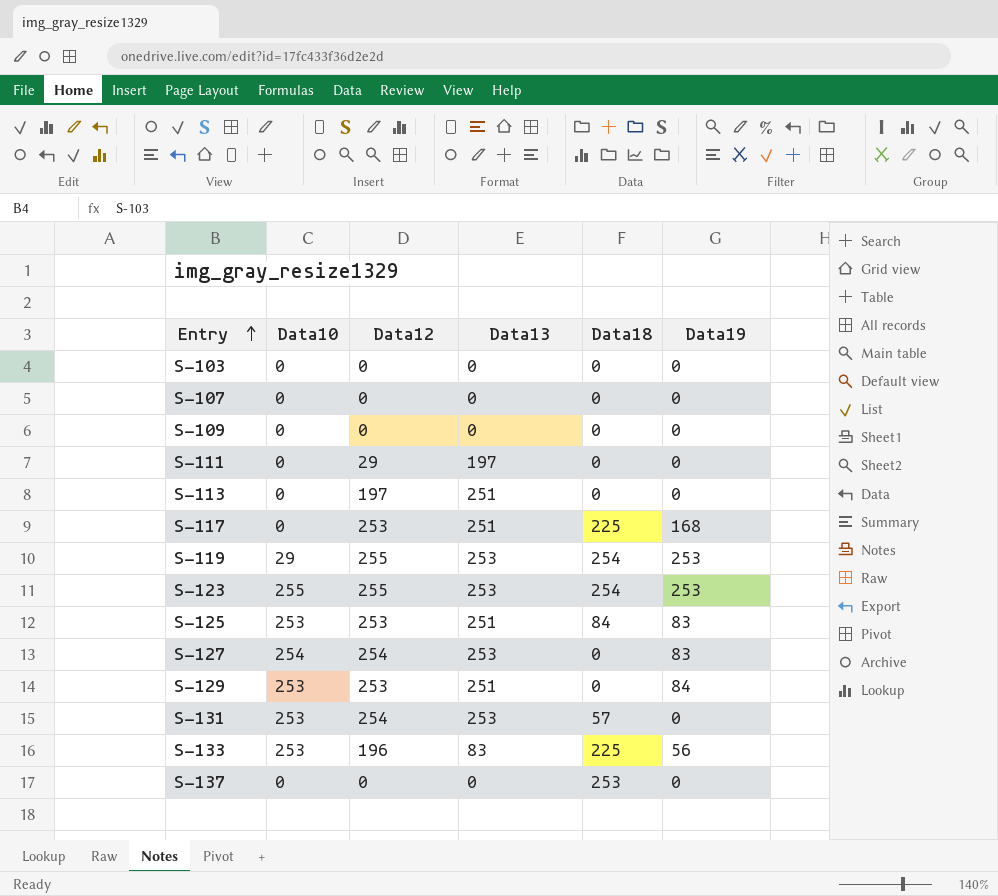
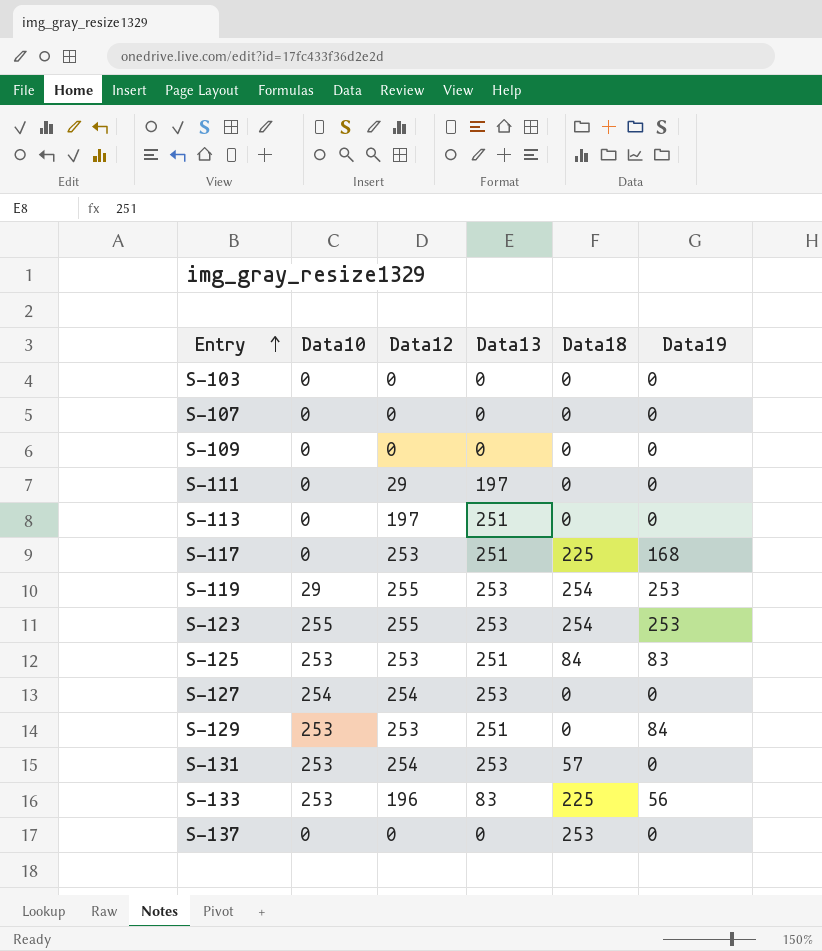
S-127 | Data19: 83 -> 0

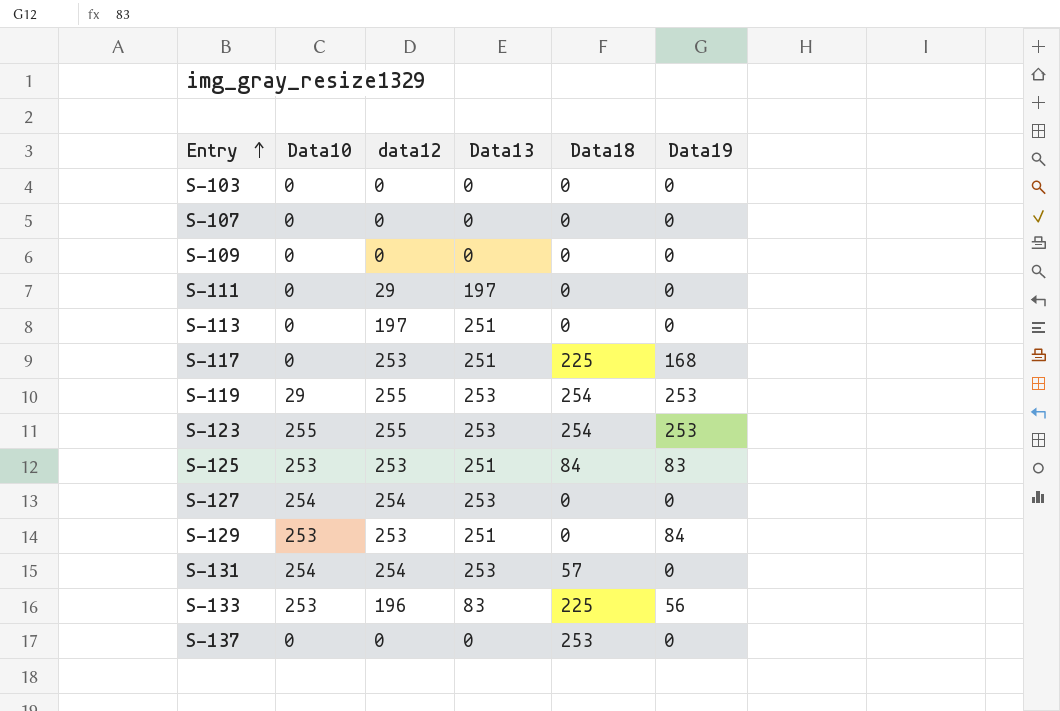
column name: Data12 -> data12
S-131 | Data10: 253 -> 254

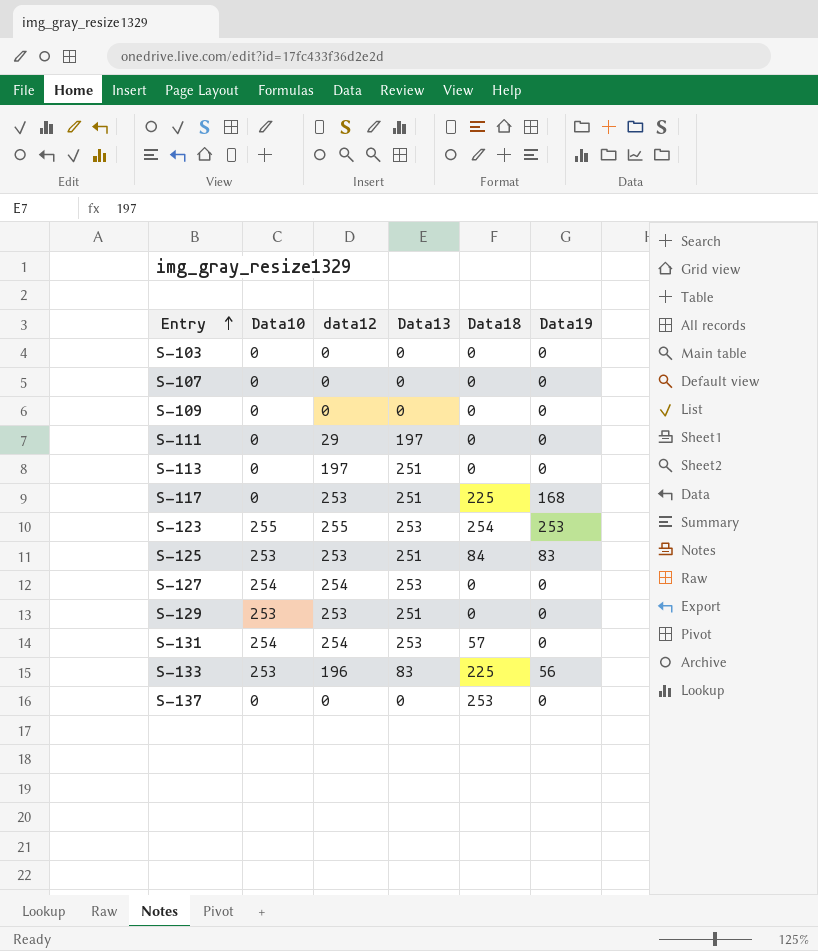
row S-119: 29 | 255 | 253 | 254 | 253 -> none
S-129 | Data19: 84 -> 0

